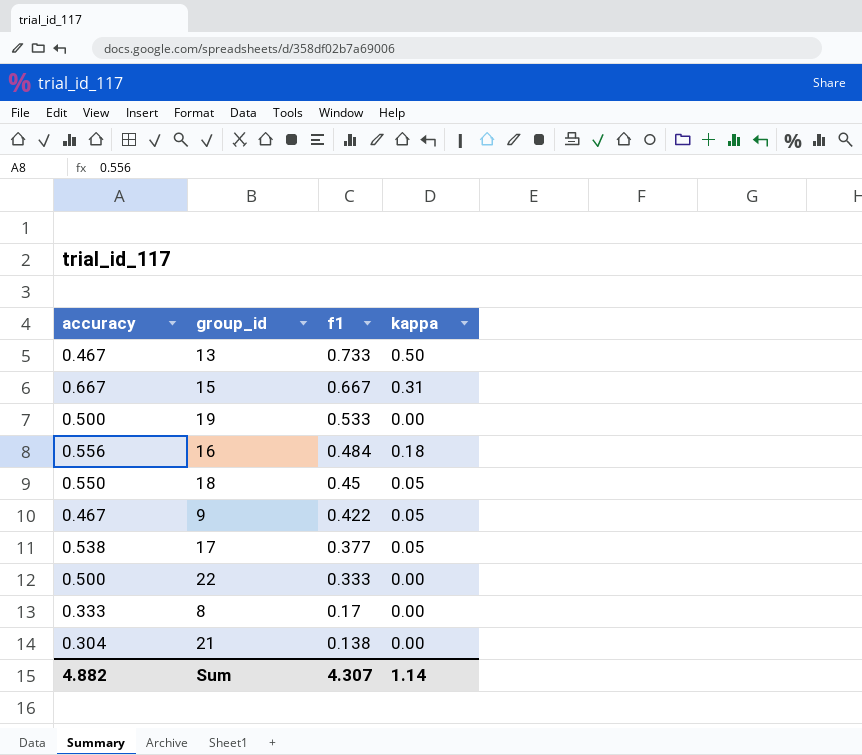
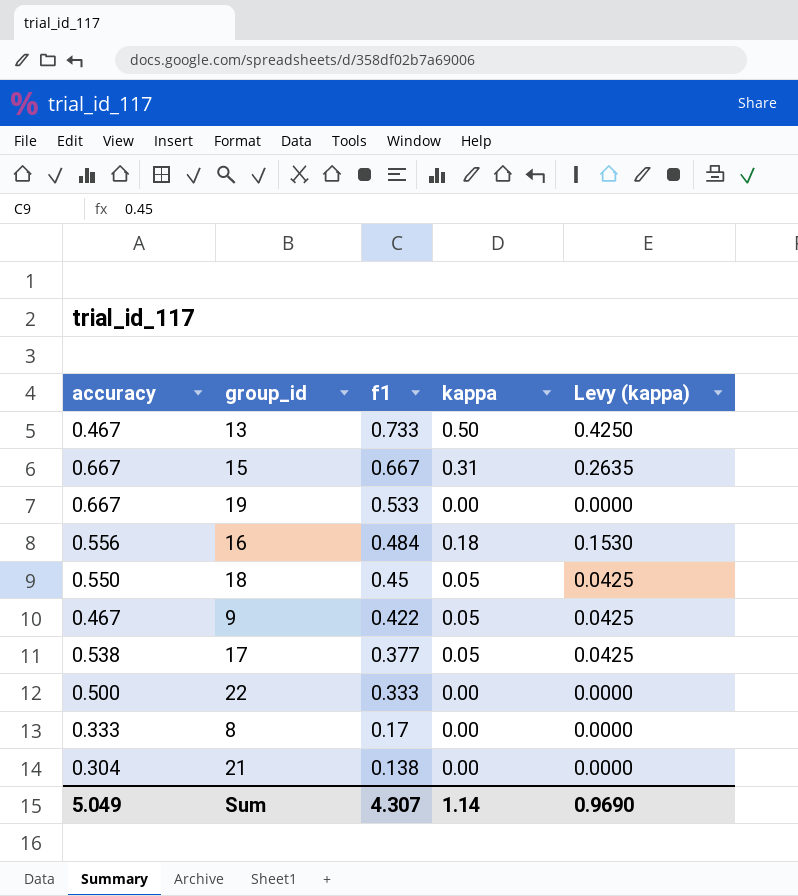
column Levy (kappa) | formula: none -> [kappa] * 0.85
19 | accuracy: 0.500 -> 0.667
Sum | accuracy: 4.882 -> 5.049

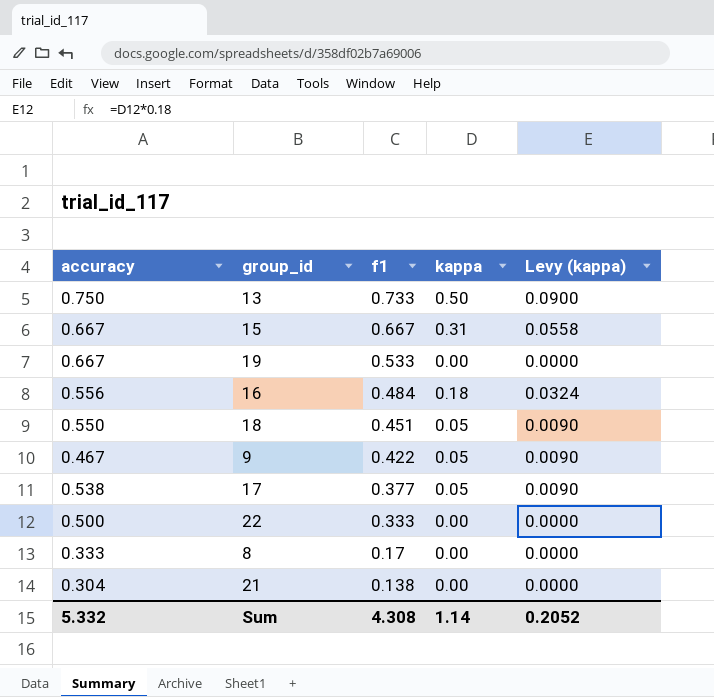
column Levy (kappa) | formula: [kappa] * 0.85 -> [kappa] * 0.18
13 | accuracy: 0.467 -> 0.750
18 | f1: 0.45 -> 0.451
Sum | accuracy: 5.049 -> 5.332
Sum | f1: 4.307 -> 4.308
Sum | Levy (kappa): 0.9690 -> 0.2052

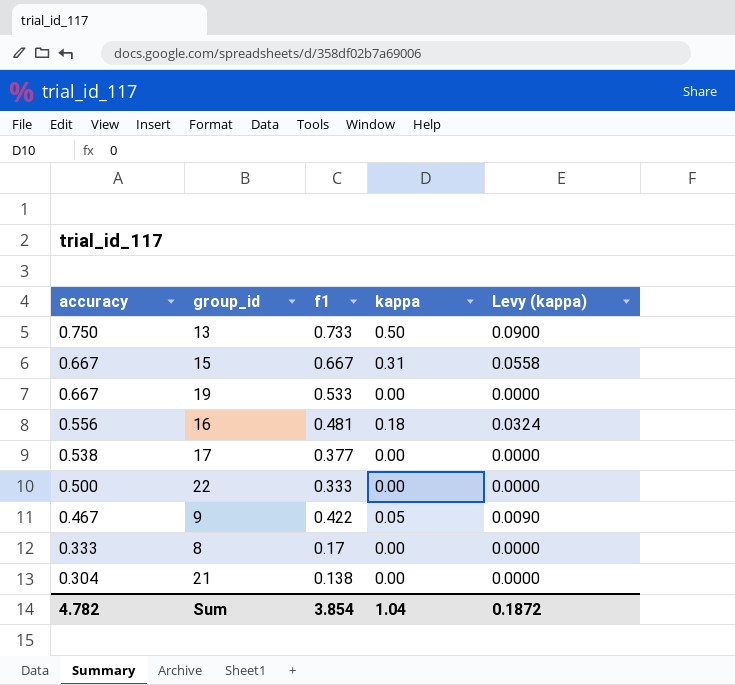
row order: f1 descending -> accuracy descending
row 18: 0.550 | 0.451 | 0.05 | 0.0090 -> none
16 | f1: 0.484 -> 0.481
17 | kappa: 0.05 -> 0.00
17 | Levy (kappa): 0.0090 -> 0.0000
Sum | accuracy: 5.332 -> 4.782
Sum | f1: 4.308 -> 3.854
Sum | kappa: 1.14 -> 1.04
Sum | Levy (kappa): 0.2052 -> 0.1872

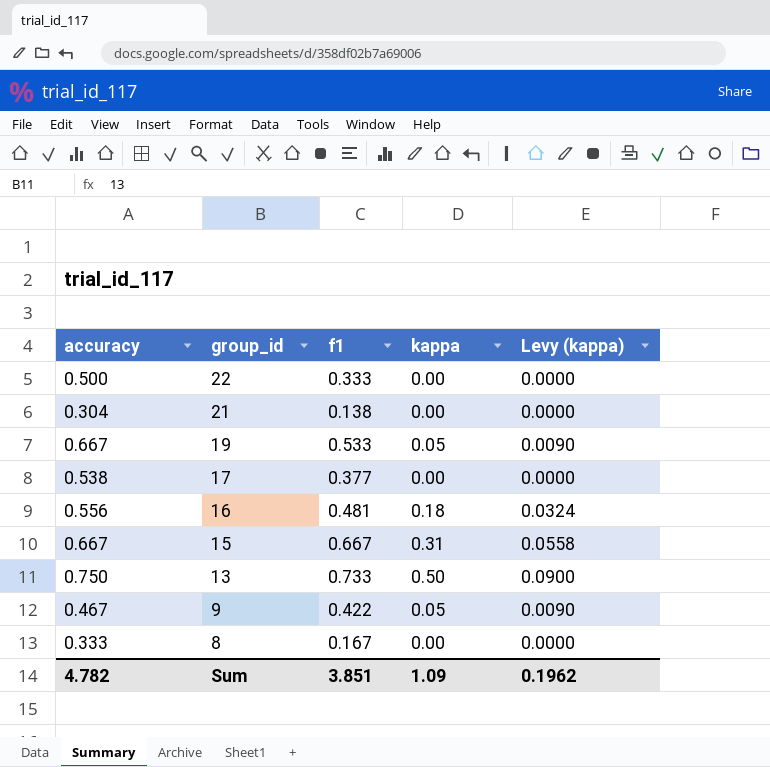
row order: accuracy descending -> group_id descending
19 | kappa: 0.00 -> 0.05
19 | Levy (kappa): 0.0000 -> 0.0090
8 | f1: 0.17 -> 0.167
Sum | f1: 3.854 -> 3.851
Sum | kappa: 1.04 -> 1.09
Sum | Levy (kappa): 0.1872 -> 0.1962

